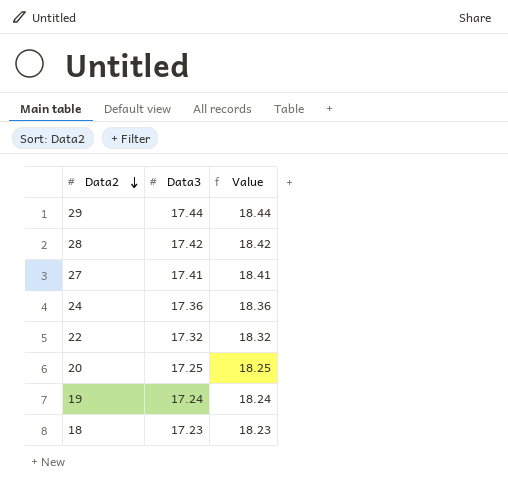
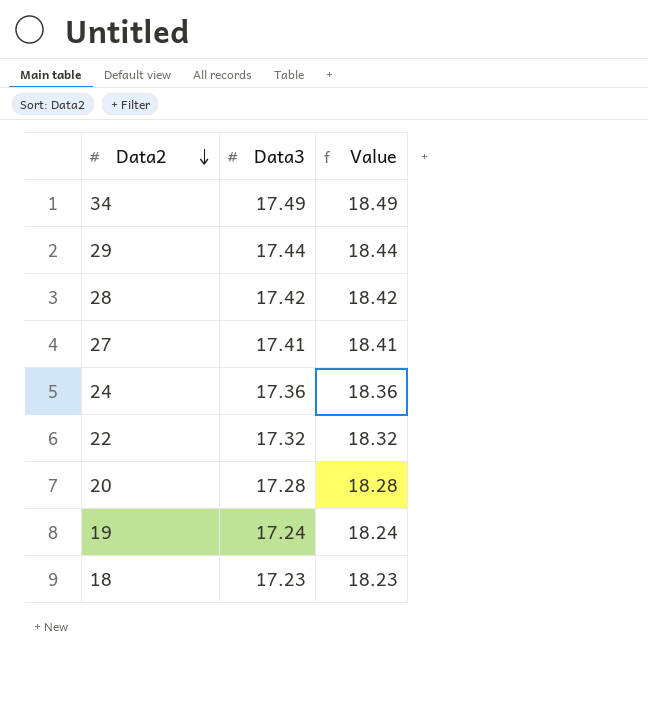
row 34: none -> 17.49 | 18.49
20 | Data3: 17.25 -> 17.28
20 | Value: 18.25 -> 18.28

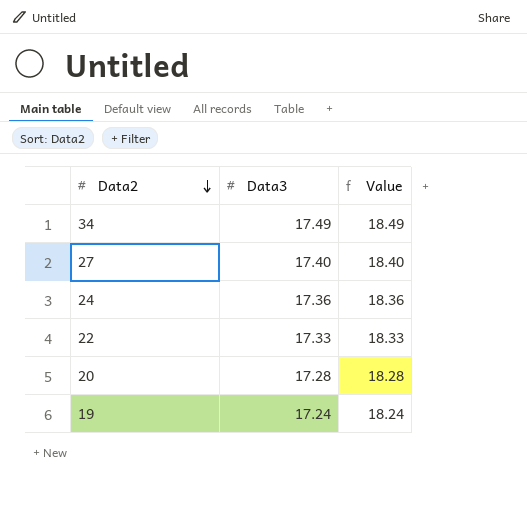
row 29: 17.44 | 18.44 -> none
row 28: 17.42 | 18.42 -> none
row 18: 17.23 | 18.23 -> none
27 | Data3: 17.41 -> 17.40
27 | Value: 18.41 -> 18.40
22 | Data3: 17.32 -> 17.33
22 | Value: 18.32 -> 18.33

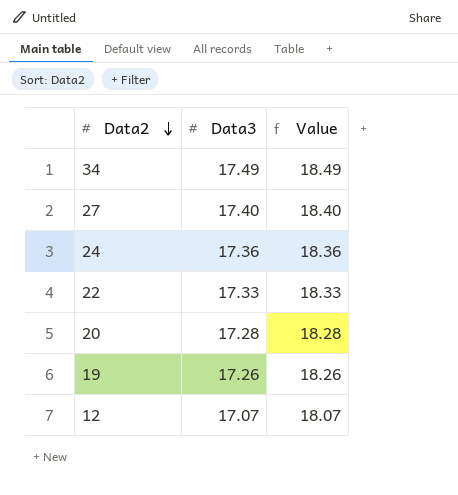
19 | Data3: 17.24 -> 17.26
19 | Value: 18.24 -> 18.26
row 12: none -> 17.07 | 18.07

